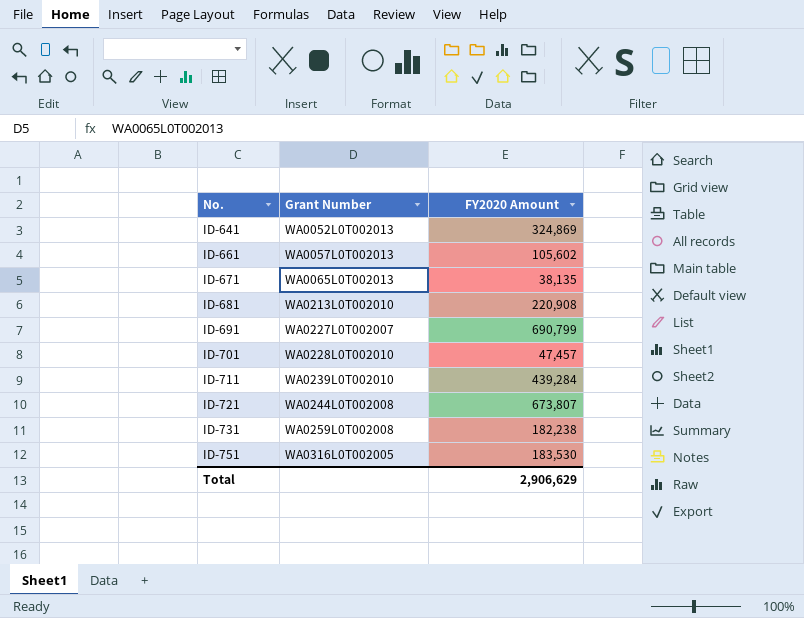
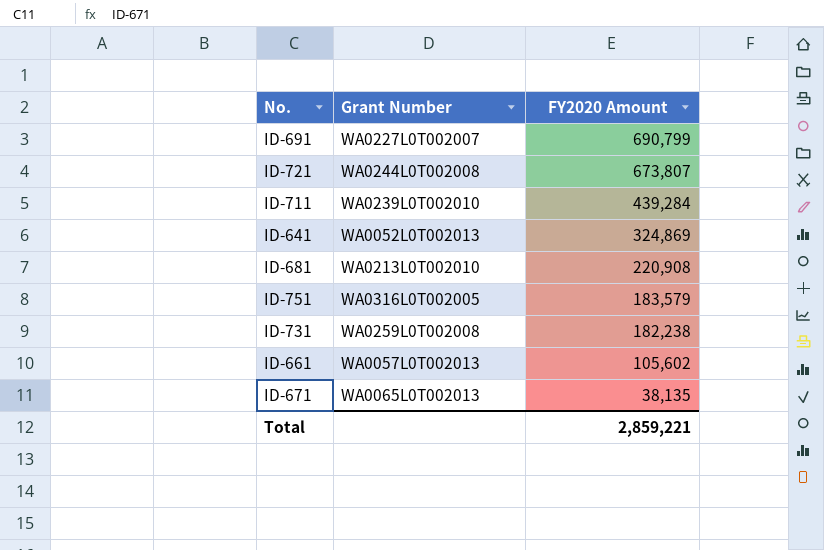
row order: No. ascending -> FY2020 Amount descending
row ID-701: WA0228L0T002010 | 47,457 -> none
ID-751 | FY2020 Amount: 183,530 -> 183,579
Total | FY2020 Amount: 2,906,629 -> 2,859,221

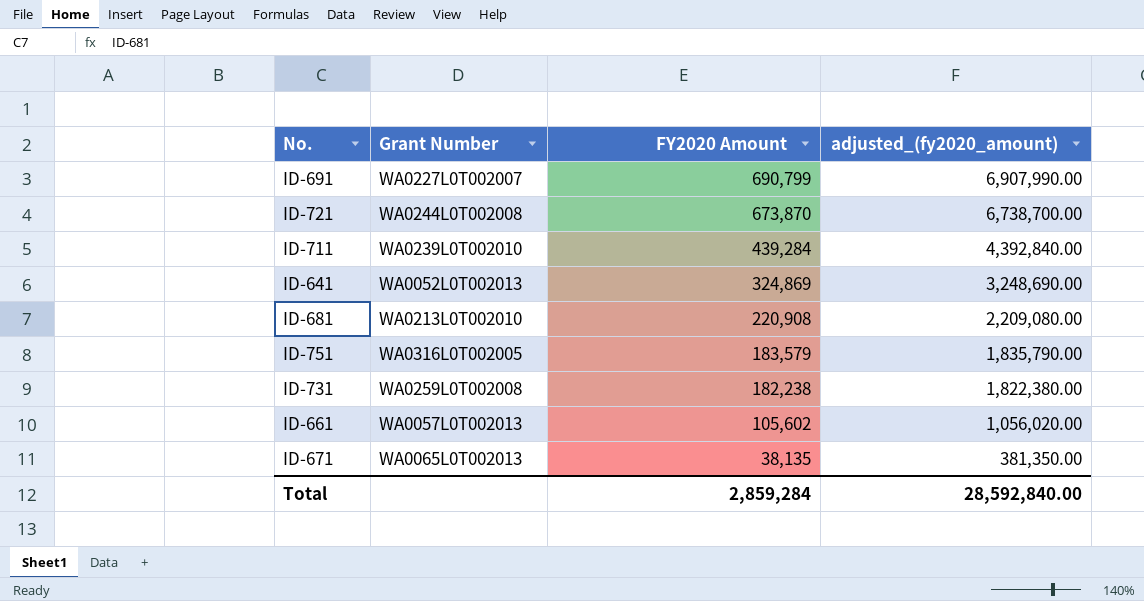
column adjusted_(fy2020_amount) | formula: none -> [FY2020 Amount] * 10
ID-721 | FY2020 Amount: 673,807 -> 673,870
Total | FY2020 Amount: 2,859,221 -> 2,859,284

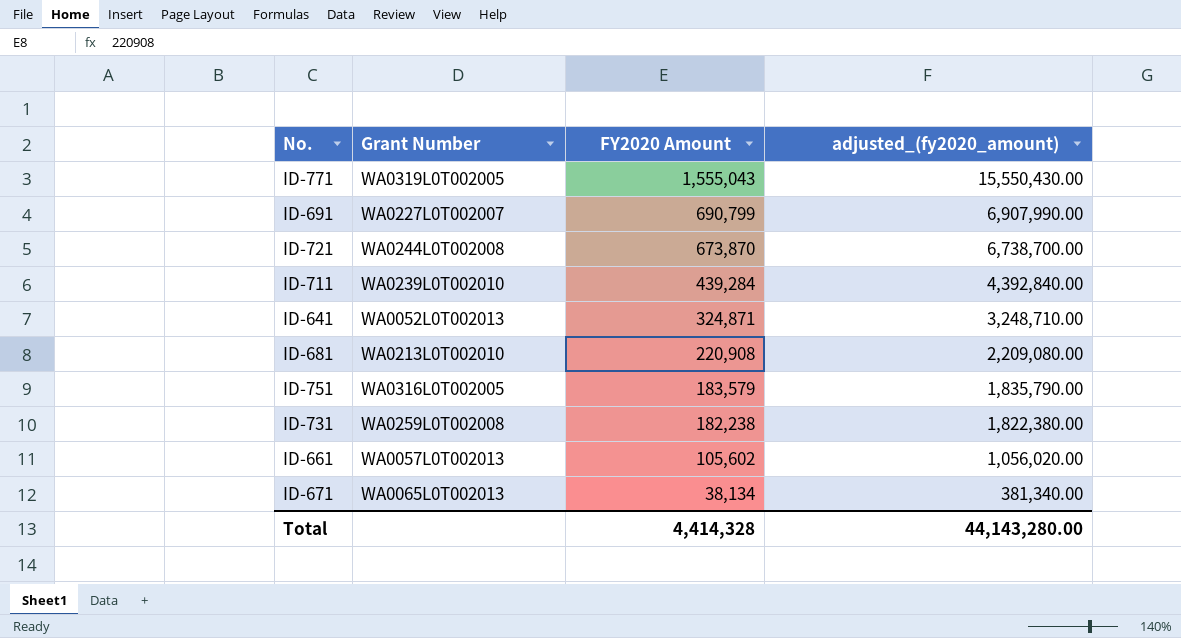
row ID-771: none -> WA0319L0T002005 | 1,555,043 | 15,550,430.00
ID-641 | FY2020 Amount: 324,869 -> 324,871
ID-641 | adjusted_(fy2020_amount): 3,248,690.00 -> 3,248,710.00
ID-671 | FY2020 Amount: 38,135 -> 38,134
ID-671 | adjusted_(fy2020_amount): 381,350.00 -> 381,340.00
Total | FY2020 Amount: 2,859,284 -> 4,414,328
Total | adjusted_(fy2020_amount): 28,592,840.00 -> 44,143,280.00

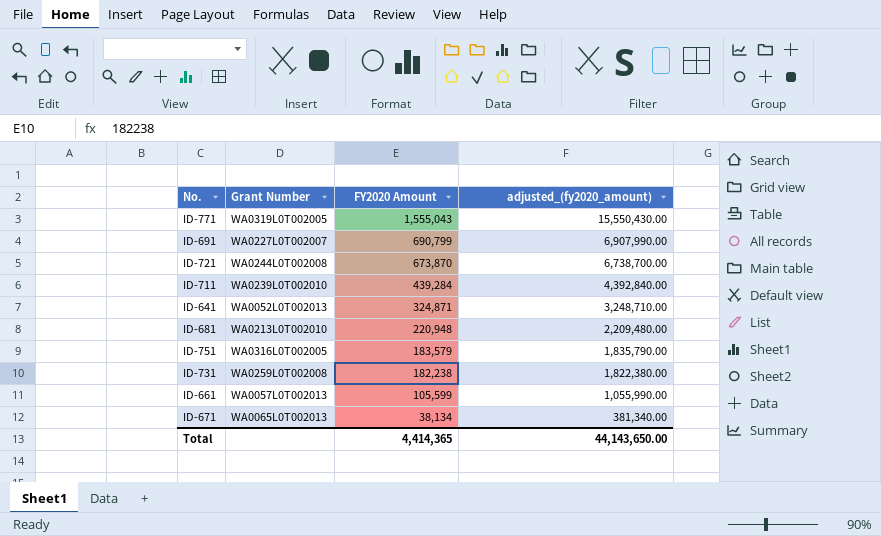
ID-681 | FY2020 Amount: 220,908 -> 220,948
ID-681 | adjusted_(fy2020_amount): 2,209,080.00 -> 2,209,480.00
ID-661 | FY2020 Amount: 105,602 -> 105,599
ID-661 | adjusted_(fy2020_amount): 1,056,020.00 -> 1,055,990.00
Total | FY2020 Amount: 4,414,328 -> 4,414,365
Total | adjusted_(fy2020_amount): 44,143,280.00 -> 44,143,650.00

